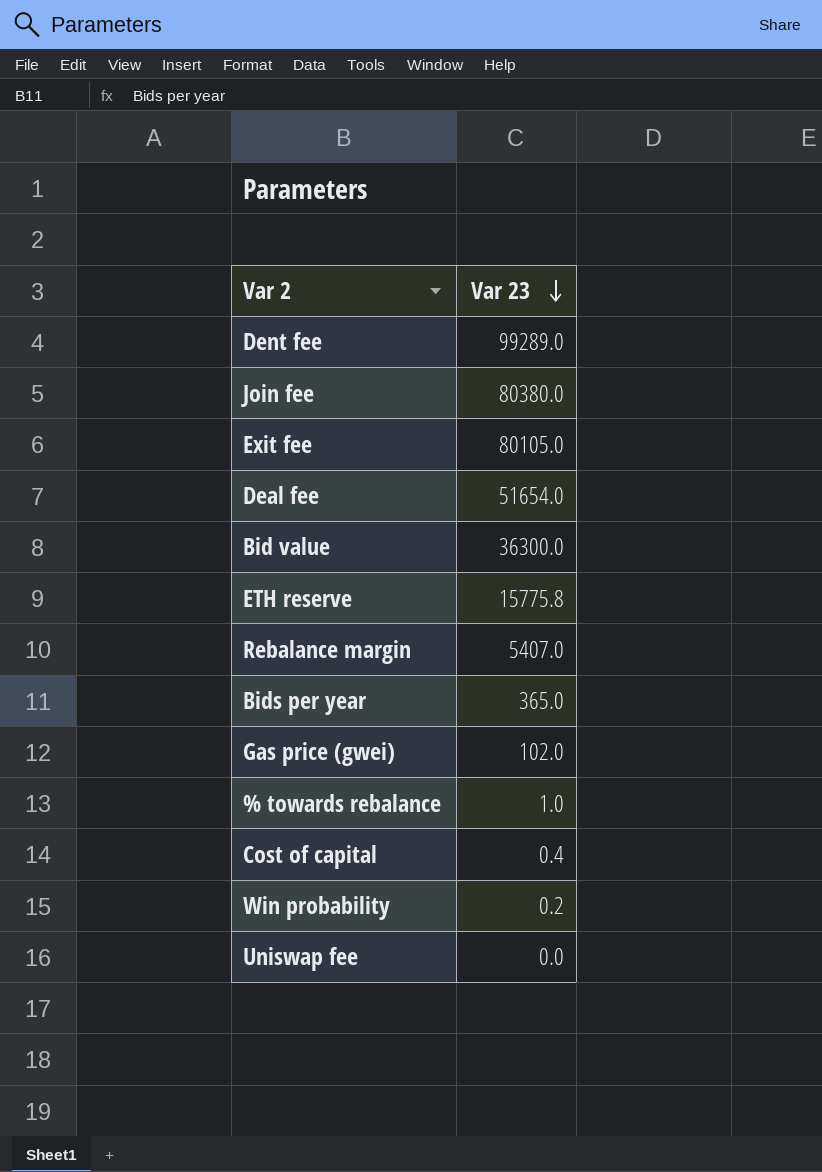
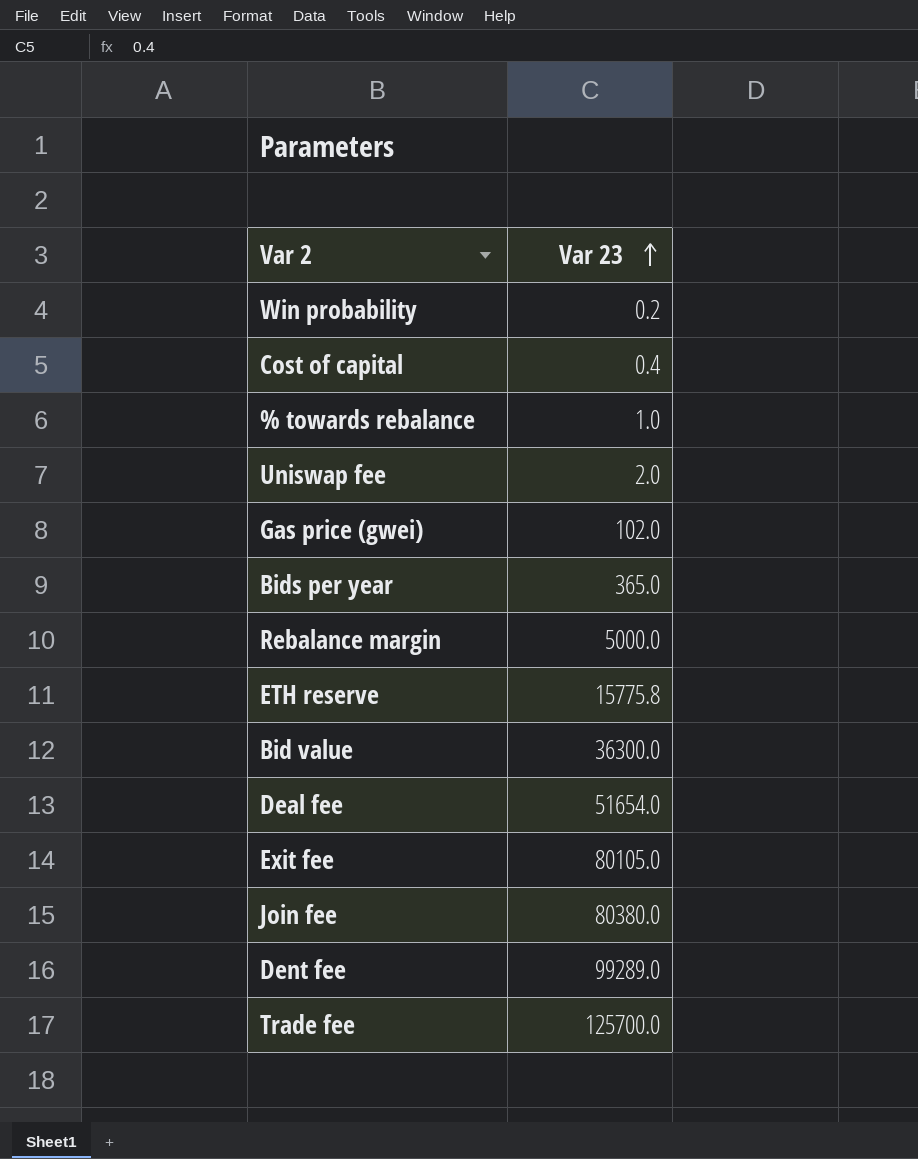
row order: Var 23 descending -> Var 23 ascending
Uniswap fee | Var 23: 0.0 -> 2.0
Rebalance margin | Var 23: 5407.0 -> 5000.0
row Trade fee: none -> 125700.0

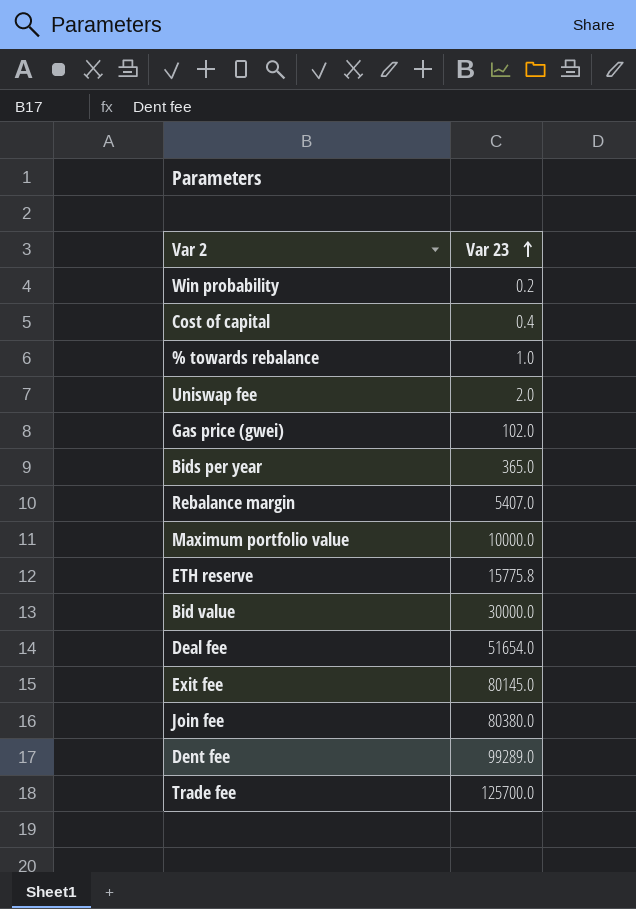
Rebalance margin | Var 23: 5000.0 -> 5407.0
row Maximum portfolio value: none -> 10000.0
Bid value | Var 23: 36300.0 -> 30000.0
Exit fee | Var 23: 80105.0 -> 80145.0

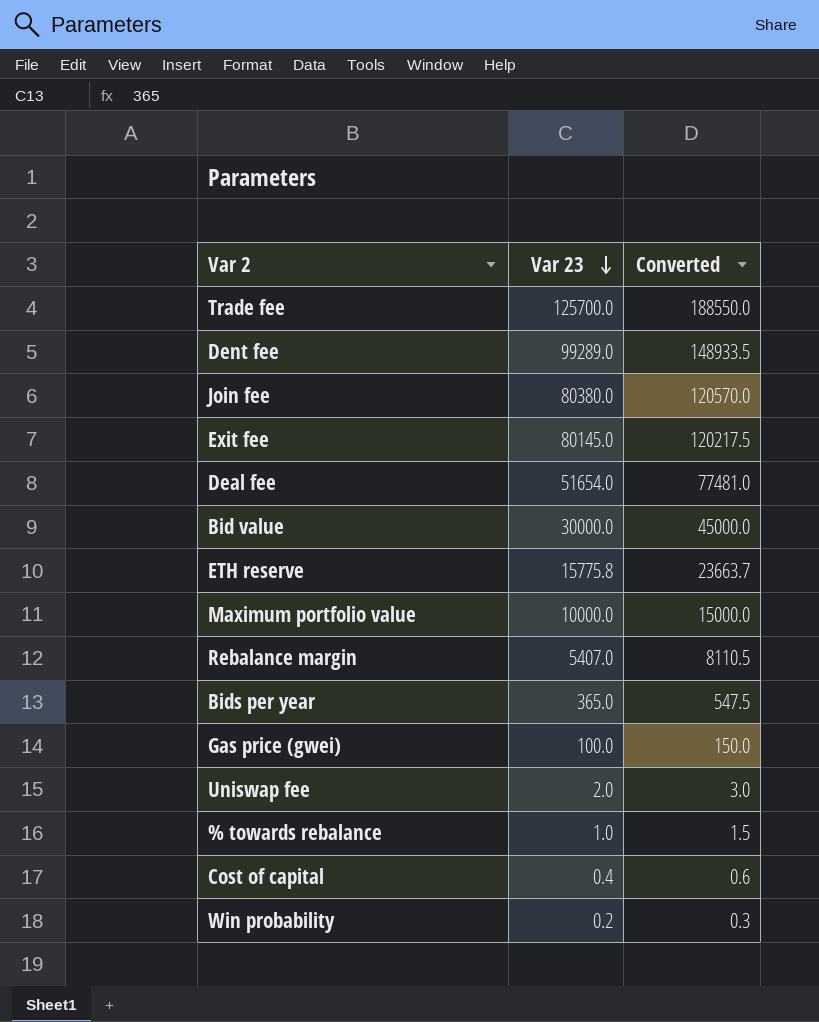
row order: Var 23 ascending -> Var 23 descending
column Converted | formula: none -> [Var 23] * 1.5
Gas price (gwei) | Var 23: 102.0 -> 100.0

